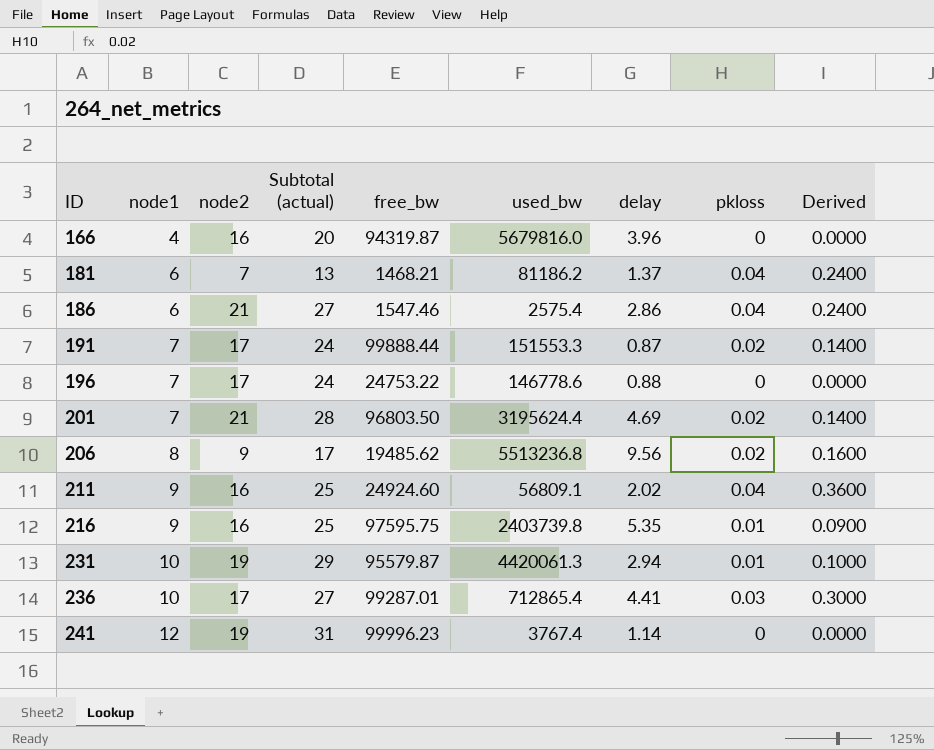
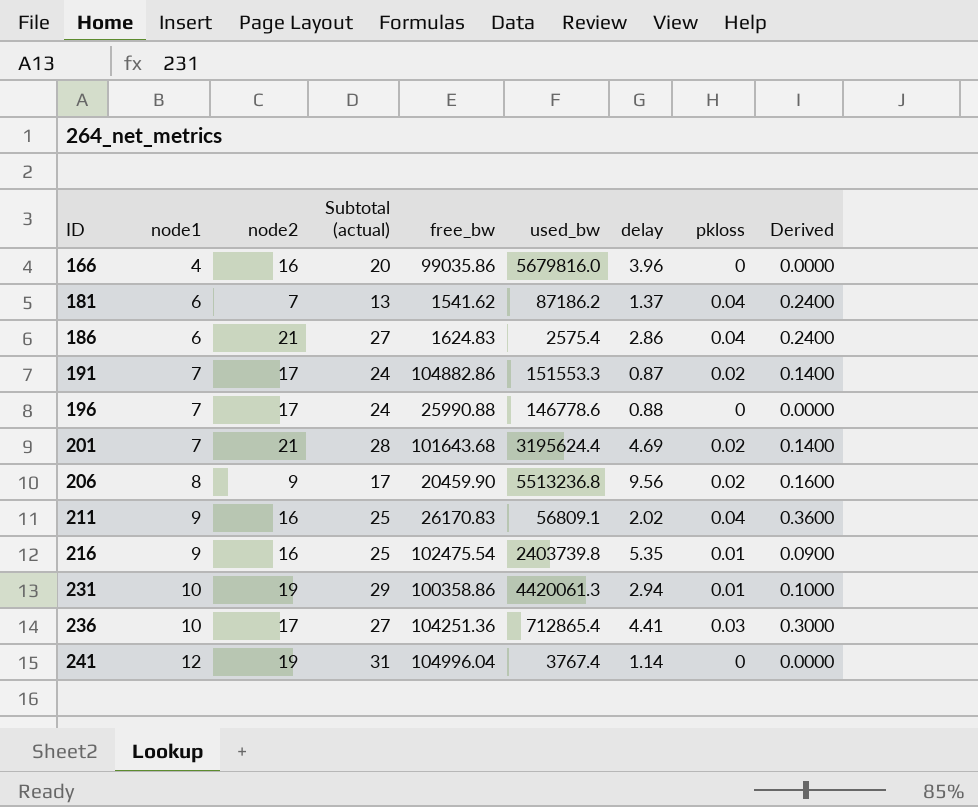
166 | free_bw: 94319.87 -> 99035.86
181 | free_bw: 1468.21 -> 1541.62
181 | used_bw: 81186.2 -> 87186.2
186 | free_bw: 1547.46 -> 1624.83
191 | free_bw: 99888.44 -> 104882.86
196 | free_bw: 24753.22 -> 25990.88
201 | free_bw: 96803.50 -> 101643.68
206 | free_bw: 19485.62 -> 20459.90
211 | free_bw: 24924.60 -> 26170.83
216 | free_bw: 97595.75 -> 102475.54
231 | free_bw: 95579.87 -> 100358.86
236 | free_bw: 99287.01 -> 104251.36
241 | free_bw: 99996.23 -> 104996.04

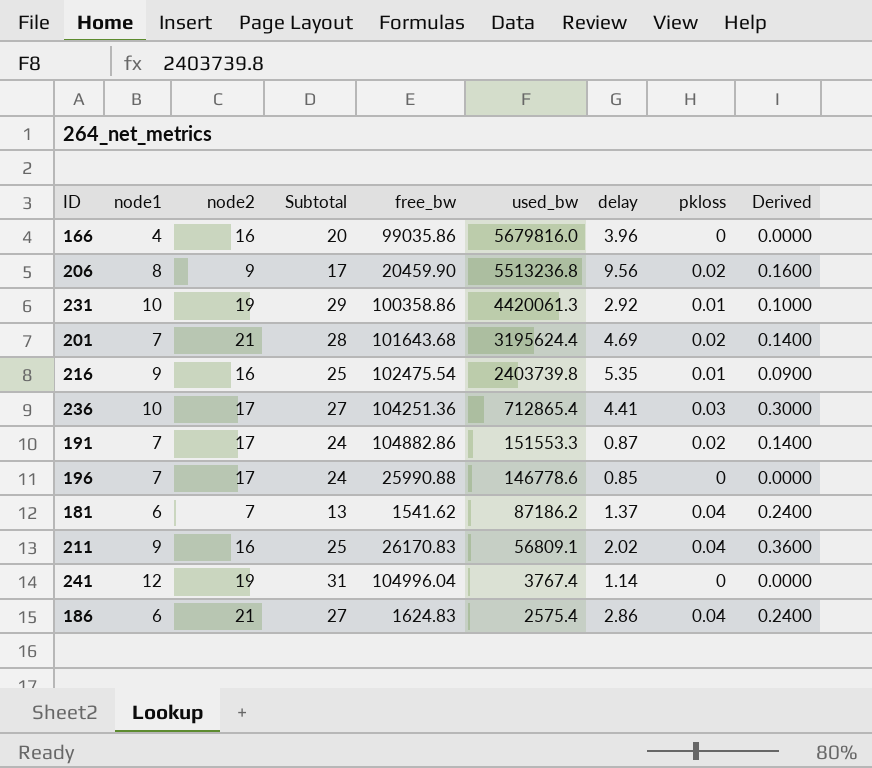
row order: ID ascending -> used_bw descending
column name: Subtotal (actual) -> Subtotal
231 | delay: 2.94 -> 2.92
196 | delay: 0.88 -> 0.85

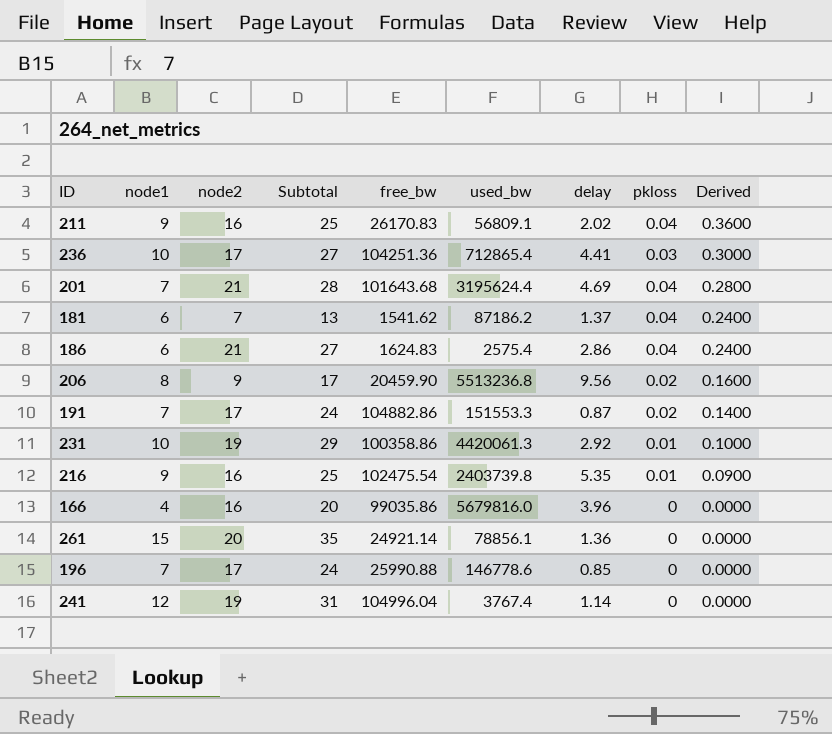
row order: used_bw descending -> Derived descending
201 | pkloss: 0.02 -> 0.04
201 | Derived: 0.1400 -> 0.2800
row 261: none -> 15 | 20 | 35 | 24921.14 | 78856.1 | 1.36 | 0 | 0.0000

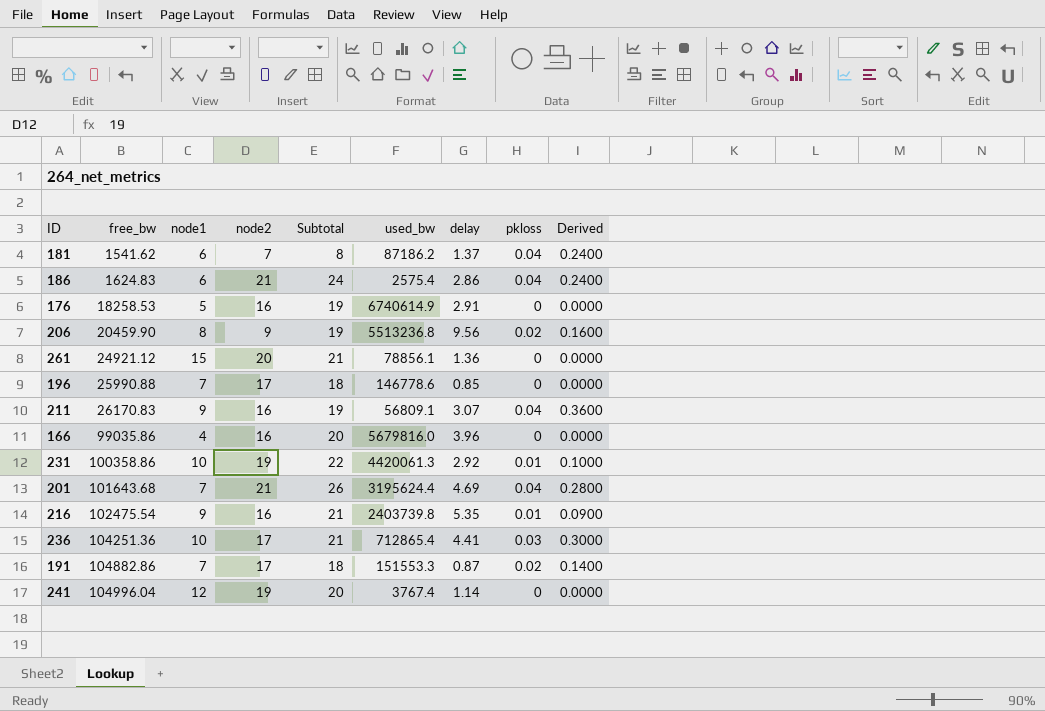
row order: Derived descending -> free_bw ascending
column free_bw | position: 5 -> 2
column Subtotal | formula: [node1] + [node2] -> [node2] + [delay]
row 176: none -> 18258.53 | 5 | 16 | 19 | 6740614.9 | 2.91 | 0 | 0.0000
261 | free_bw: 24921.14 -> 24921.12
211 | delay: 2.02 -> 3.07

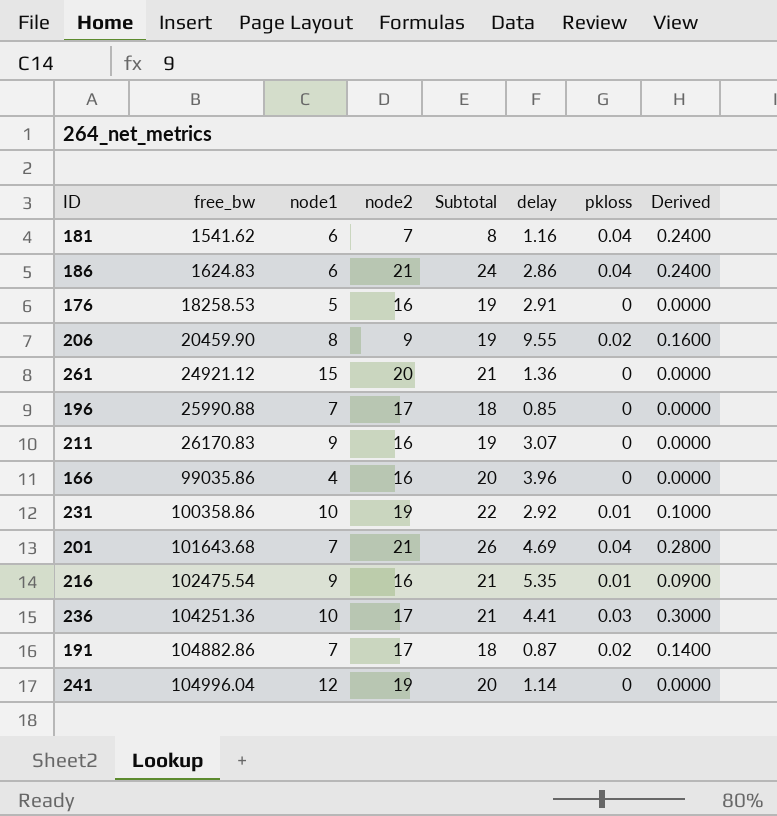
column used_bw | position: 6 -> none
181 | delay: 1.37 -> 1.16
206 | delay: 9.56 -> 9.55
211 | pkloss: 0.04 -> 0
211 | Derived: 0.3600 -> 0.0000

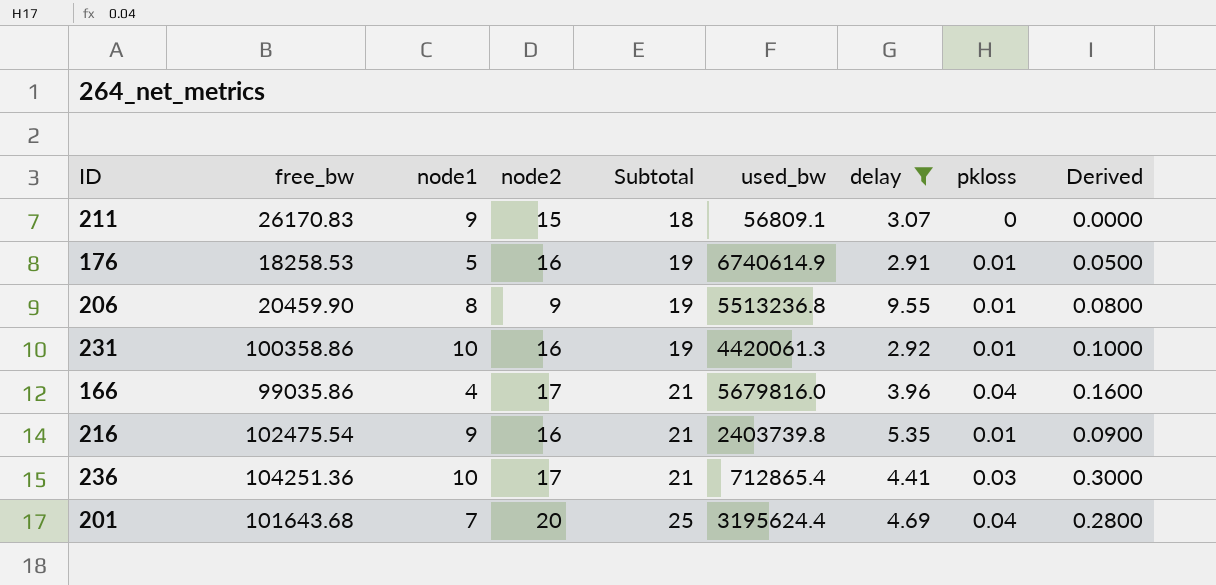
filter: none -> delay >= 2.91
row order: free_bw ascending -> Subtotal ascending
column used_bw | position: none -> 6
211 | node2: 16 -> 15
211 | Subtotal: 19 -> 18
176 | pkloss: 0 -> 0.01
176 | Derived: 0.0000 -> 0.0500
206 | pkloss: 0.02 -> 0.01
206 | Derived: 0.1600 -> 0.0800
231 | node2: 19 -> 16
231 | Subtotal: 22 -> 19
166 | node2: 16 -> 17
166 | Subtotal: 20 -> 21
166 | pkloss: 0 -> 0.04
166 | Derived: 0.0000 -> 0.1600
201 | node2: 21 -> 20
201 | Subtotal: 26 -> 25

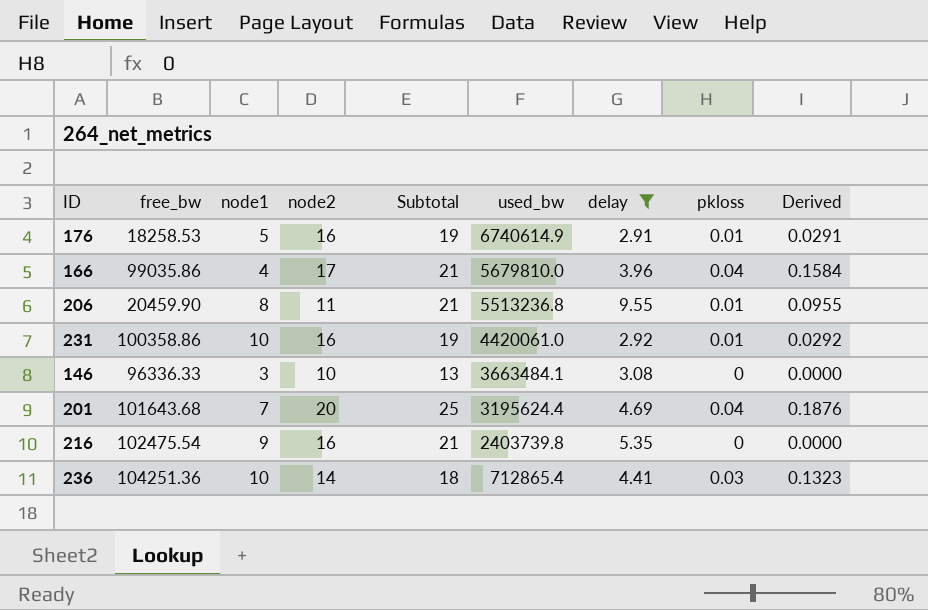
row order: Subtotal ascending -> used_bw descending
column Derived | formula: [node1] * [pkloss] -> [delay] * [pkloss]
row 211: 26170.83 | 9 | 15 | 18 | 56809.1 | 3.07 | 0 | 0.0000 -> none
166 | used_bw: 5679816.0 -> 5679810.0
206 | node2: 9 -> 11
206 | Subtotal: 19 -> 21
231 | used_bw: 4420061.3 -> 4420061.0
row 146: none -> 96336.33 | 3 | 10 | 13 | 3663484.1 | 3.08 | 0 | 0.0000
216 | pkloss: 0.01 -> 0
236 | node2: 17 -> 14
236 | Subtotal: 21 -> 18

